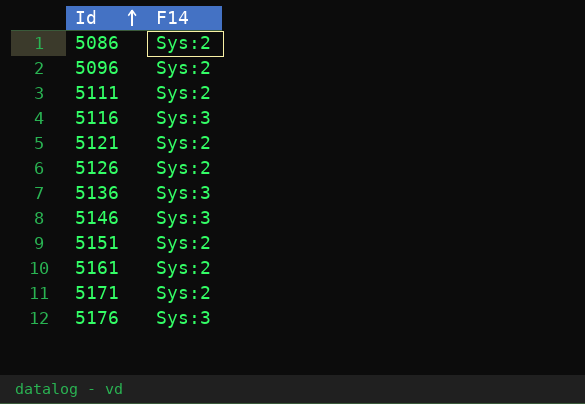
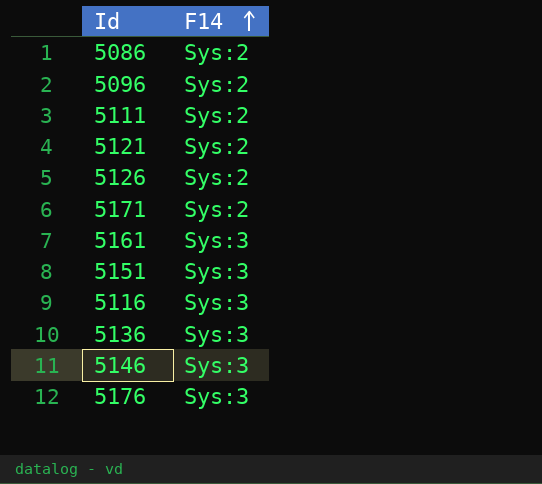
row order: Id ascending -> F14 ascending
5161 | F14: Sys:2 -> Sys:3
5151 | F14: Sys:2 -> Sys:3

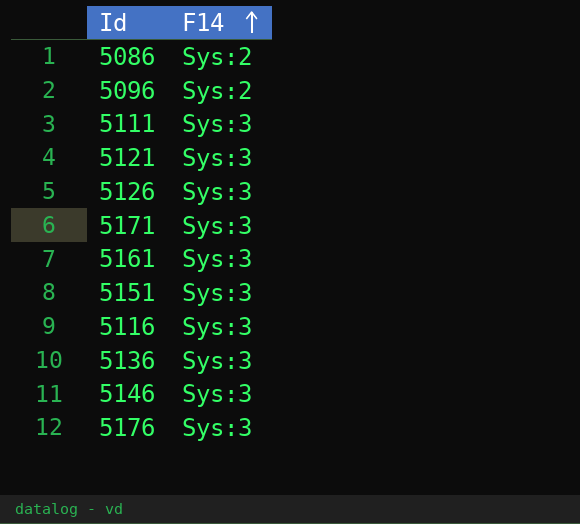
5111 | F14: Sys:2 -> Sys:3
5121 | F14: Sys:2 -> Sys:3
5126 | F14: Sys:2 -> Sys:3
5171 | F14: Sys:2 -> Sys:3

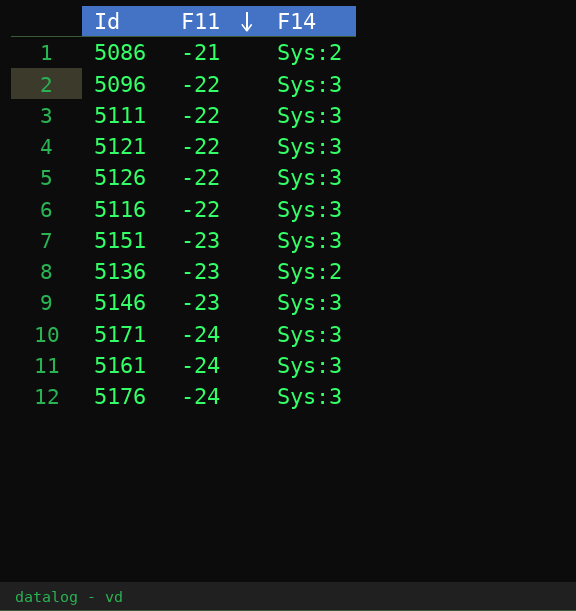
row order: F14 ascending -> F11 descending
column F11 | position: none -> 2
5096 | F14: Sys:2 -> Sys:3
5136 | F14: Sys:3 -> Sys:2

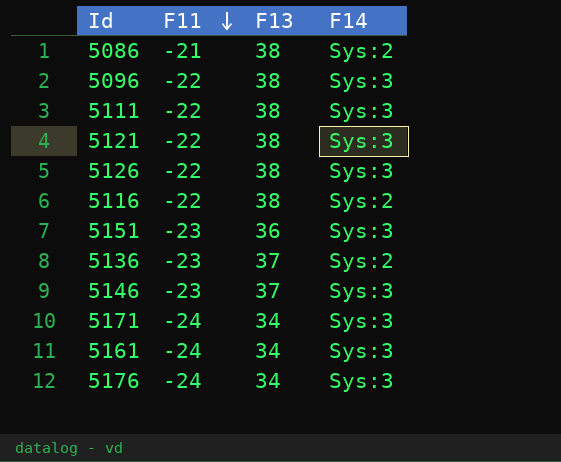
column F13 | position: none -> 3
5116 | F14: Sys:3 -> Sys:2

